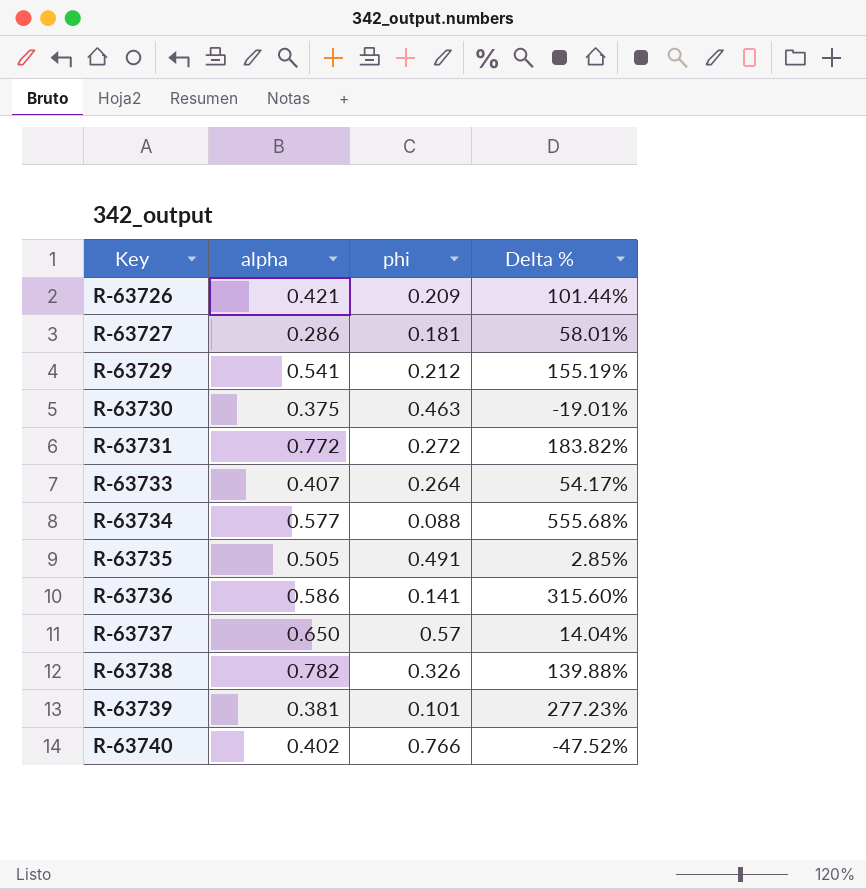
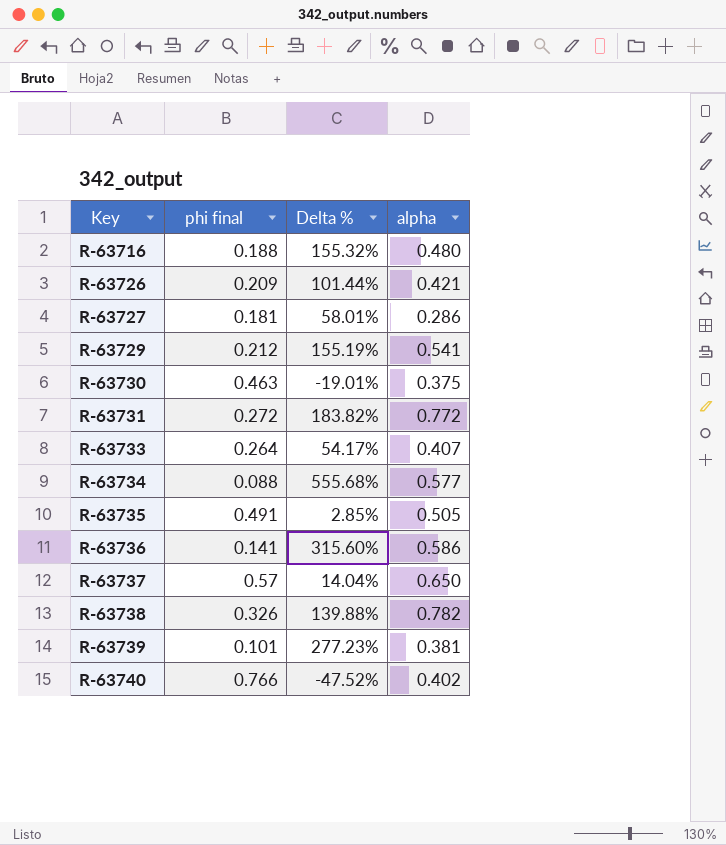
column name: phi -> phi final
column alpha | position: 2 -> 4
row R-63716: none -> 0.188 | 155.32% | 0.480

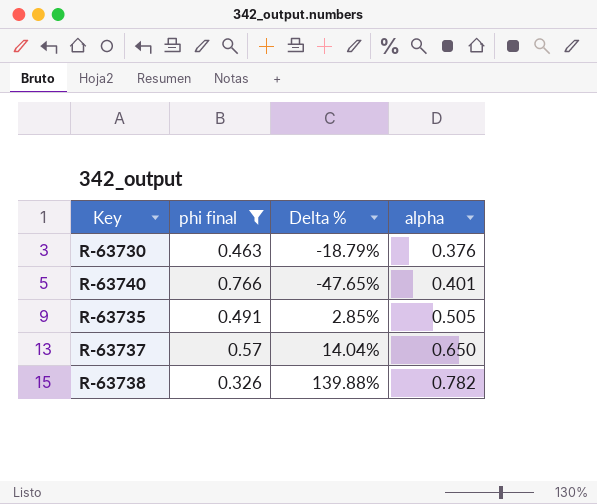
filter: none -> phi final >= 0.326
row order: Key ascending -> alpha ascending
R-63730 | Delta %: -19.01% -> -18.79%
R-63730 | alpha: 0.375 -> 0.376
R-63740 | Delta %: -47.52% -> -47.65%
R-63740 | alpha: 0.402 -> 0.401

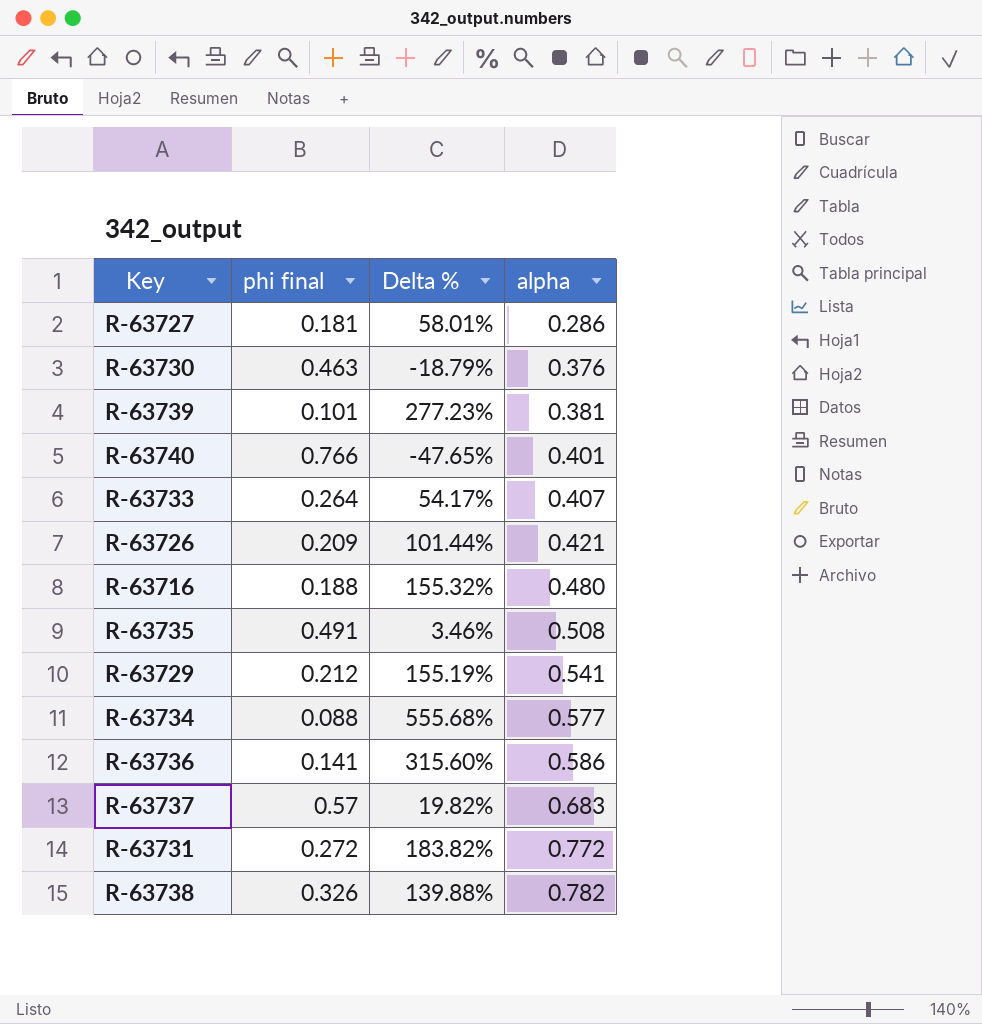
filter: phi final >= 0.326 -> none
R-63735 | Delta %: 2.85% -> 3.46%
R-63735 | alpha: 0.505 -> 0.508
R-63737 | Delta %: 14.04% -> 19.82%
R-63737 | alpha: 0.650 -> 0.683

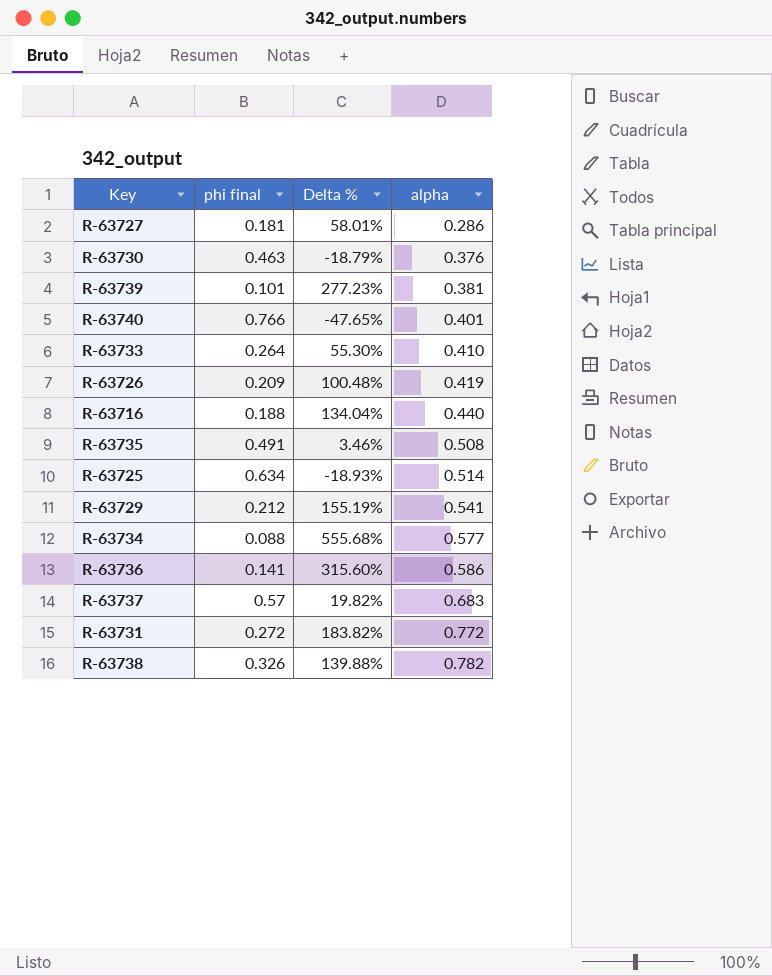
R-63733 | Delta %: 54.17% -> 55.30%
R-63733 | alpha: 0.407 -> 0.410
R-63726 | Delta %: 101.44% -> 100.48%
R-63726 | alpha: 0.421 -> 0.419
R-63716 | Delta %: 155.32% -> 134.04%
R-63716 | alpha: 0.480 -> 0.440
row R-63725: none -> 0.634 | -18.93% | 0.514

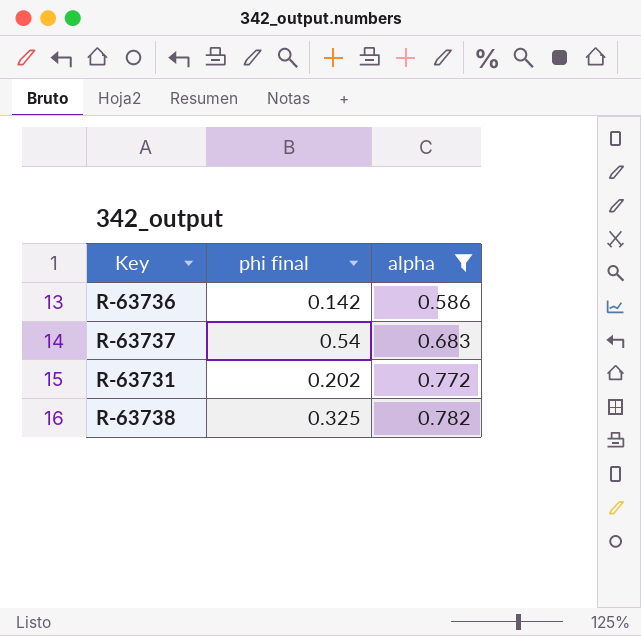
filter: none -> alpha >= 0.586
column Delta % | formula: ([alpha] - [phi final]) / [phi final] -> none
R-63736 | phi final: 0.141 -> 0.142
R-63737 | phi final: 0.57 -> 0.54
R-63731 | phi final: 0.272 -> 0.202
R-63738 | phi final: 0.326 -> 0.325

